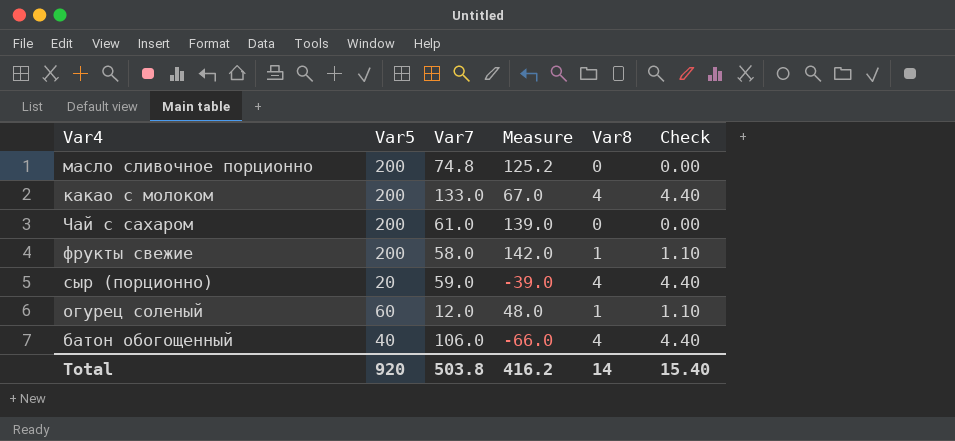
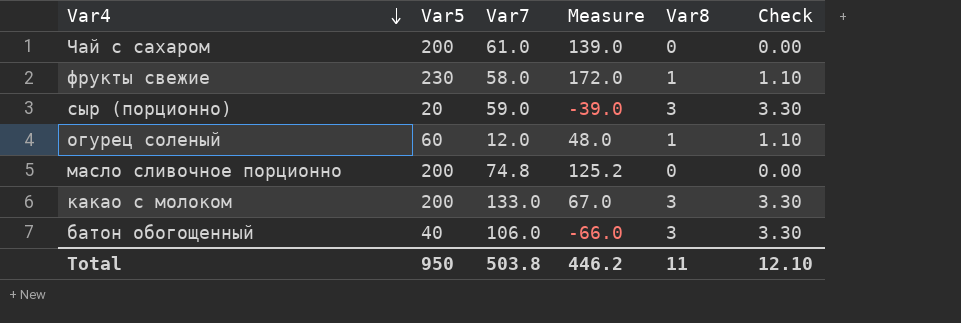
row order: none -> Var4 descending
фрукты свежие | Var5: 200 -> 230
фрукты свежие | Measure: 142.0 -> 172.0
сыр (порционно) | Var8: 4 -> 3
сыр (порционно) | Check: 4.40 -> 3.30
какао с молоком | Var8: 4 -> 3
какао с молоком | Check: 4.40 -> 3.30
батон обогощенный | Var8: 4 -> 3
батон обогощенный | Check: 4.40 -> 3.30
Total | Var5: 920 -> 950
Total | Measure: 416.2 -> 446.2
Total | Var8: 14 -> 11
Total | Check: 15.40 -> 12.10

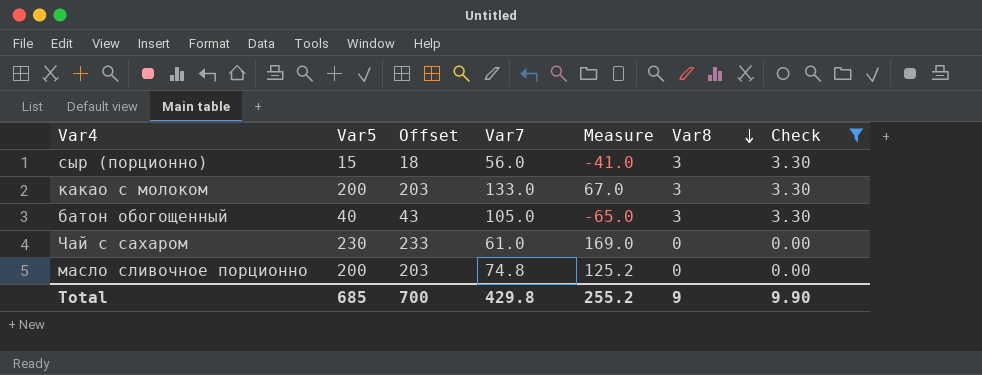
filter: none -> Check != 1.10
row order: Var4 descending -> Var8 descending
column Offset | formula: none -> [Var5] + 3
сыр (порционно) | Var5: 20 -> 15
сыр (порционно) | Var7: 59.0 -> 56.0
сыр (порционно) | Measure: -39.0 -> -41.0
батон обогощенный | Var7: 106.0 -> 105.0
батон обогощенный | Measure: -66.0 -> -65.0
Чай с сахаром | Var5: 200 -> 230
Чай с сахаром | Measure: 139.0 -> 169.0
Total | Var5: 950 -> 685
Total | Var7: 503.8 -> 429.8
Total | Measure: 446.2 -> 255.2
Total | Var8: 11 -> 9
Total | Check: 12.10 -> 9.90

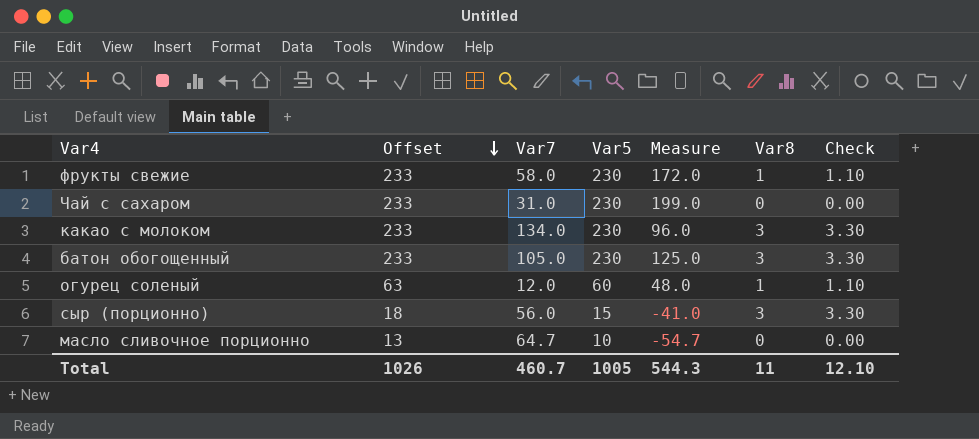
filter: Check != 1.10 -> none
row order: Var8 descending -> Offset descending
column Var5 | position: 2 -> 4
Чай с сахаром | Var7: 61.0 -> 31.0
Чай с сахаром | Measure: 169.0 -> 199.0
какао с молоком | Offset: 203 -> 233
какао с молоком | Var7: 133.0 -> 134.0
какао с молоком | Var5: 200 -> 230
какао с молоком | Measure: 67.0 -> 96.0
батон обогощенный | Offset: 43 -> 233
батон обогощенный | Var5: 40 -> 230
батон обогощенный | Measure: -65.0 -> 125.0
масло сливочное порционно | Offset: 203 -> 13
масло сливочное порционно | Var7: 74.8 -> 64.7
масло сливочное порционно | Var5: 200 -> 10
масло сливочное порционно | Measure: 125.2 -> -54.7
Total | Offset: 700 -> 1026
Total | Var7: 429.8 -> 460.7
Total | Var5: 685 -> 1005
Total | Measure: 255.2 -> 544.3
Total | Var8: 9 -> 11
Total | Check: 9.90 -> 12.10

